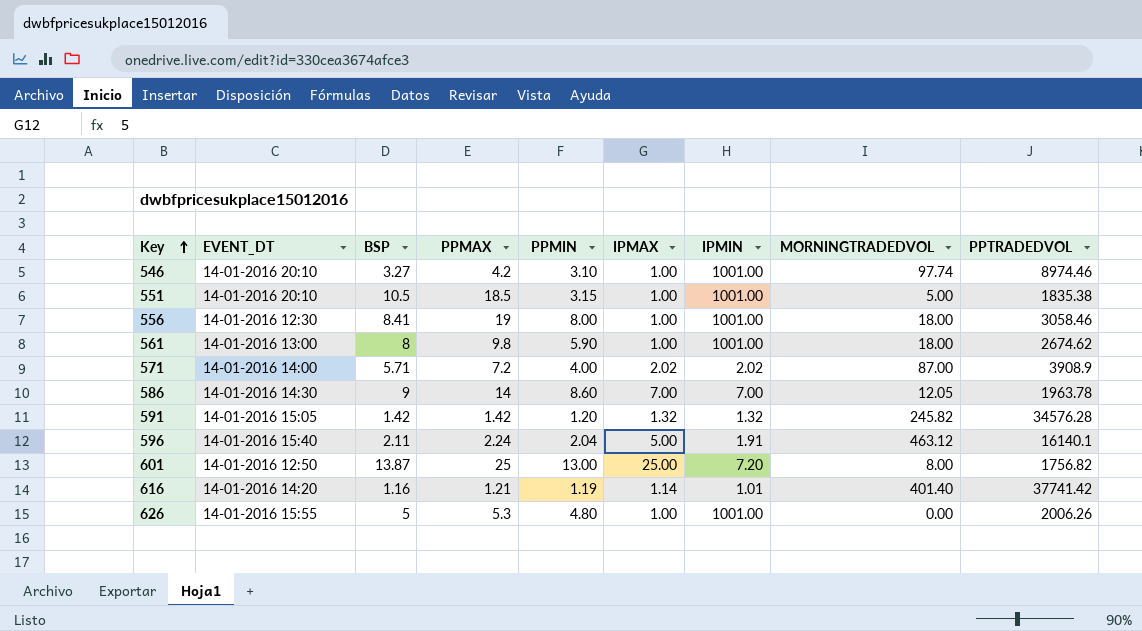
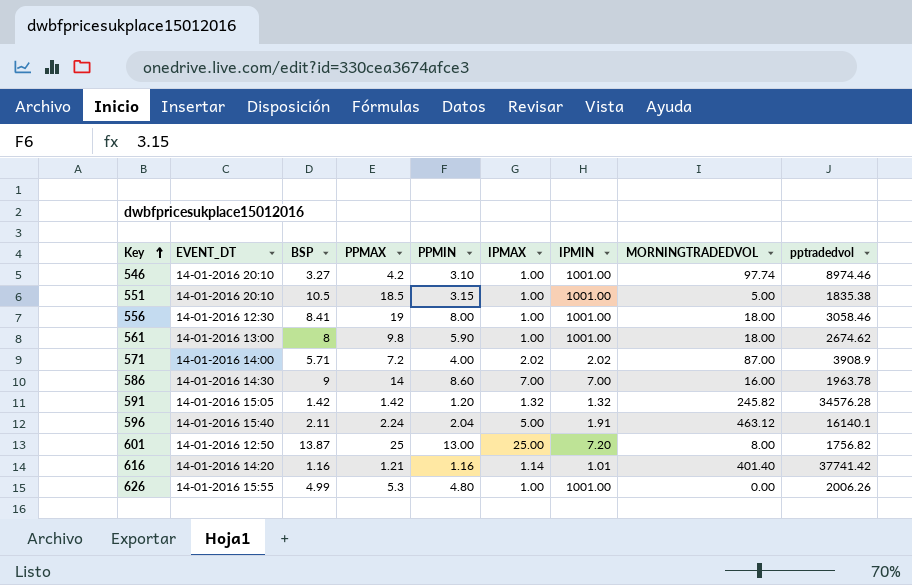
column name: PPTRADEDVOL -> pptradedvol
586 | MORNINGTRADEDVOL: 12.05 -> 16.00
616 | PPMIN: 1.19 -> 1.16
626 | BSP: 5 -> 4.99

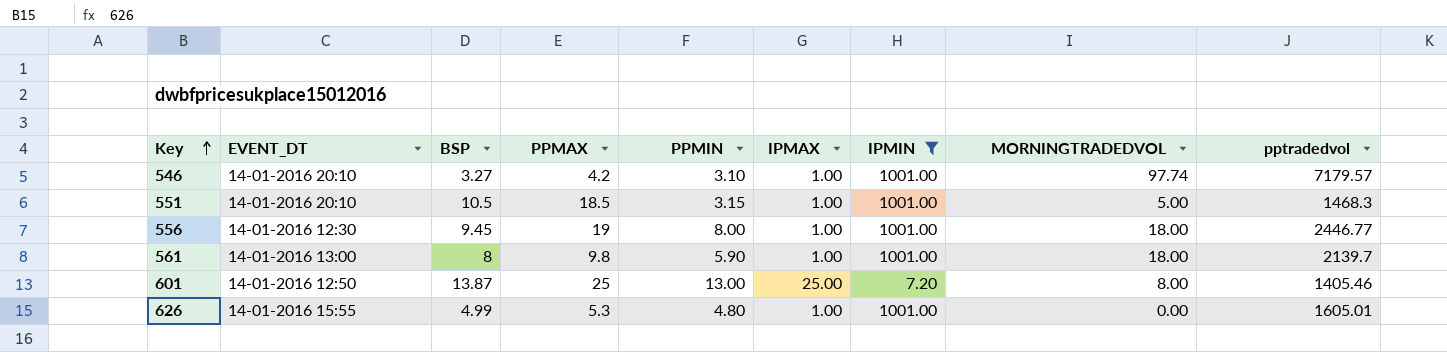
filter: none -> IPMIN >= 7.20
546 | pptradedvol: 8974.46 -> 7179.57
551 | pptradedvol: 1835.38 -> 1468.3
556 | BSP: 8.41 -> 9.45
556 | pptradedvol: 3058.46 -> 2446.77
561 | pptradedvol: 2674.62 -> 2139.7
601 | pptradedvol: 1756.82 -> 1405.46
626 | pptradedvol: 2006.26 -> 1605.01

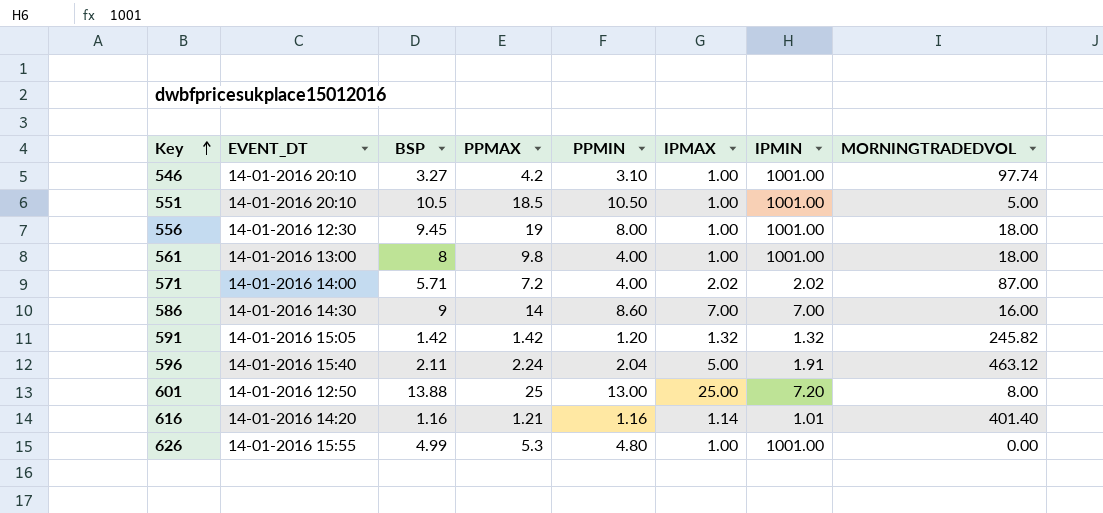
filter: IPMIN >= 7.20 -> none
column pptradedvol | position: 9 -> none
551 | PPMIN: 3.15 -> 10.50
561 | PPMIN: 5.90 -> 4.00
601 | BSP: 13.87 -> 13.88

